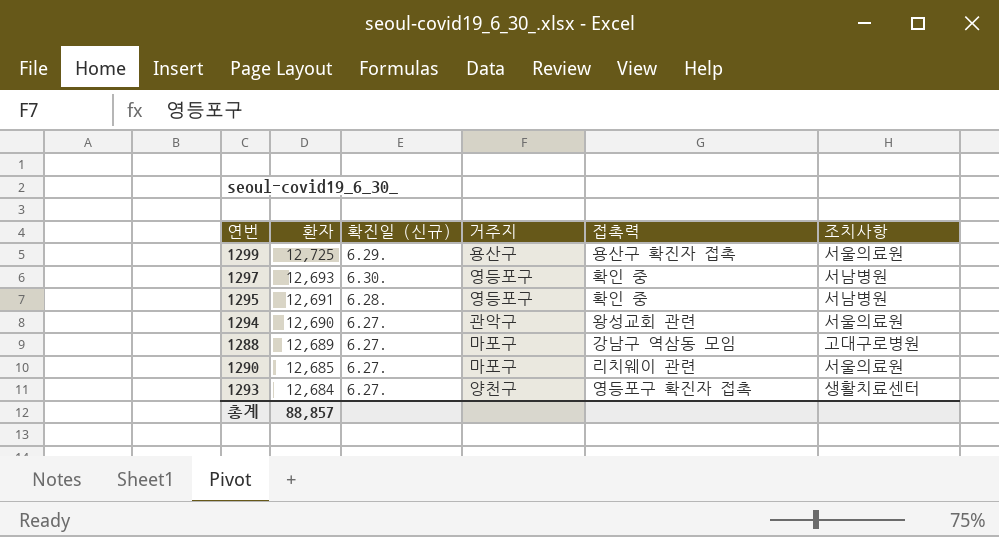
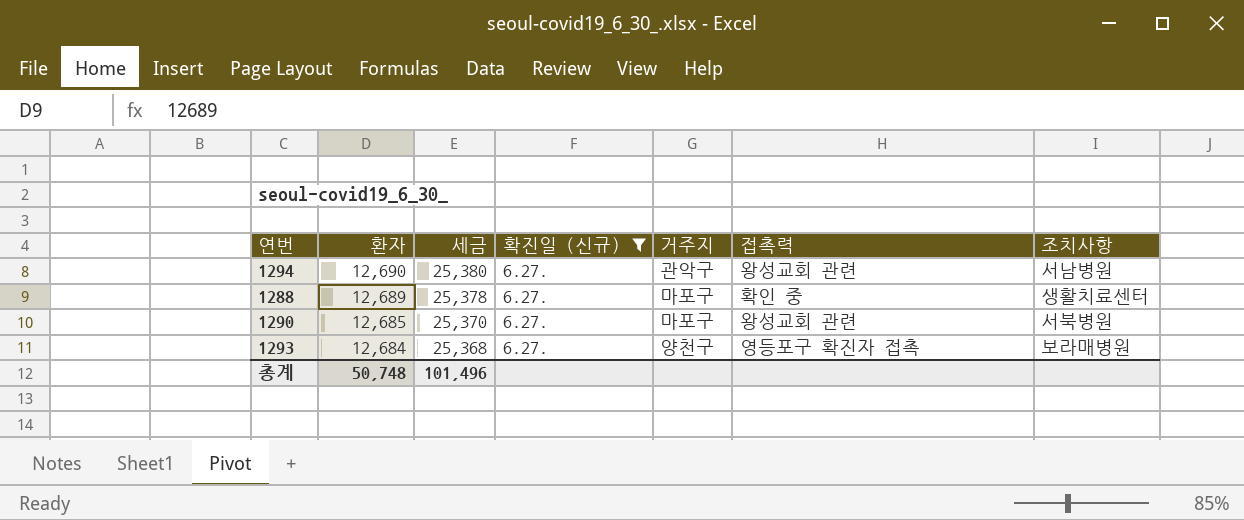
filter: none -> 확진일 (신규) = 6.27.
column 세금 | formula: none -> [환자] * 2
1294 | 조치사항: 서울의료원 -> 서남병원
1288 | 접촉력: 강남구 역삼동 모임 -> 확인 중
1288 | 조치사항: 고대구로병원 -> 생활치료센터
1290 | 접촉력: 리치웨이 관련 -> 왕성교회 관련
1290 | 조치사항: 서울의료원 -> 서북병원
1293 | 조치사항: 생활치료센터 -> 보라매병원
총계 | 환자: 88,857 -> 50,748

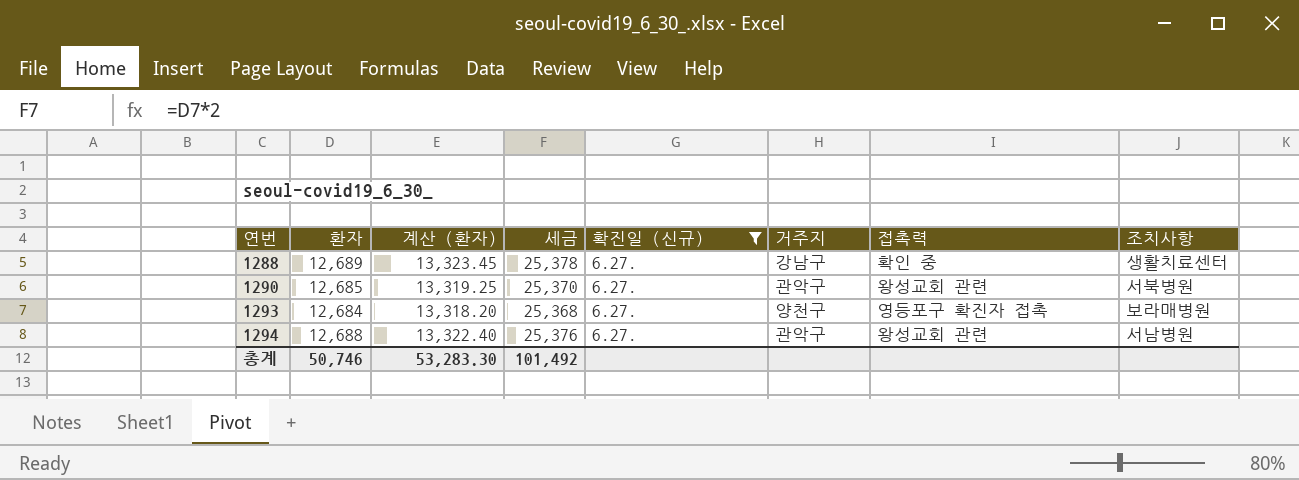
row order: 환자 descending -> 연번 ascending
column 계산 (환자) | formula: none -> [환자] * 1.05
1288 | 거주지: 마포구 -> 강남구
1290 | 거주지: 마포구 -> 관악구
1294 | 환자: 12,690 -> 12,688
1294 | 세금: 25,380 -> 25,376
총계 | 환자: 50,748 -> 50,746
총계 | 세금: 101,496 -> 101,492

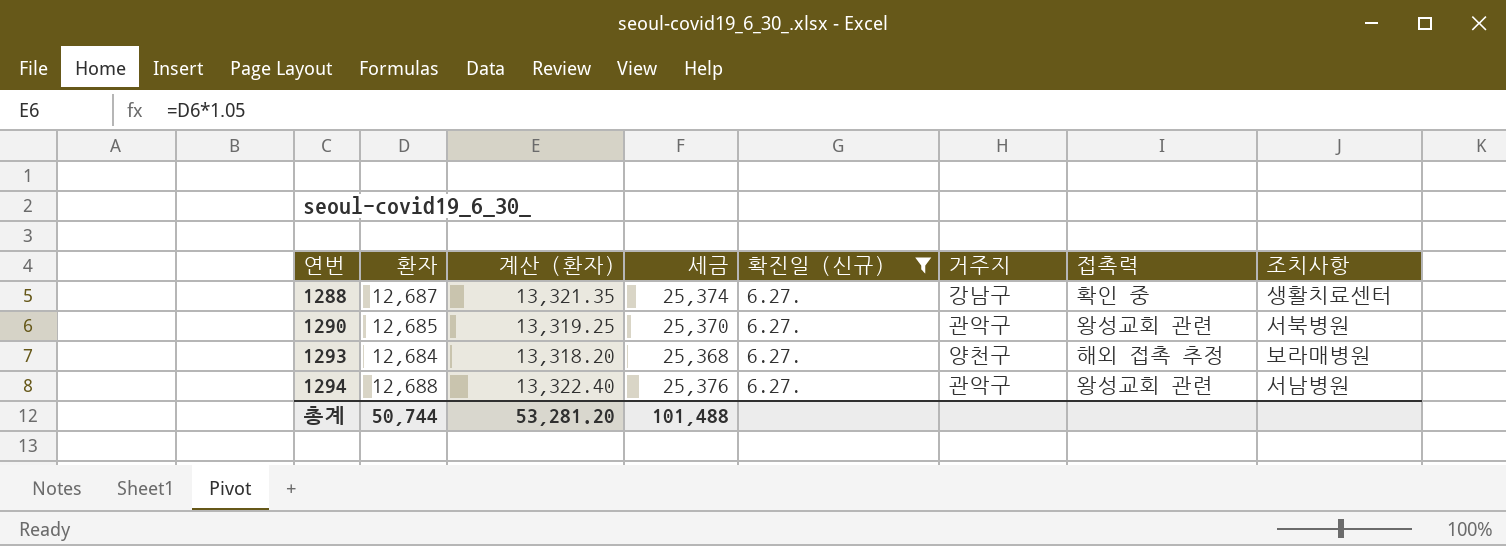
1288 | 환자: 12,689 -> 12,687
1288 | 계산 (환자): 13,323.45 -> 13,321.35
1288 | 세금: 25,378 -> 25,374
1293 | 접촉력: 영등포구 확진자 접촉 -> 해외 접촉 추정
총계 | 환자: 50,746 -> 50,744
총계 | 계산 (환자): 53,283.30 -> 53,281.20
총계 | 세금: 101,492 -> 101,488

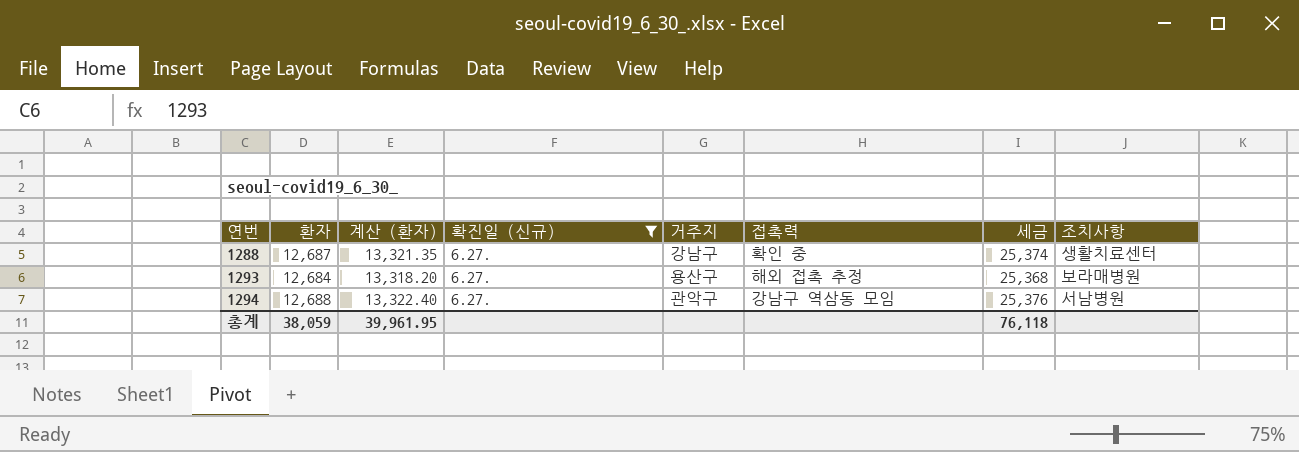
column 세금 | position: 4 -> 7
row 1290: 12,685 | 13,319.25 | 25,370 | 6.27. | 관악구 | 왕성교회 관련 | 서북병원 -> none
1293 | 거주지: 양천구 -> 용산구
1294 | 접촉력: 왕성교회 관련 -> 강남구 역삼동 모임
총계 | 환자: 50,744 -> 38,059
총계 | 계산 (환자): 53,281.20 -> 39,961.95
총계 | 세금: 101,488 -> 76,118

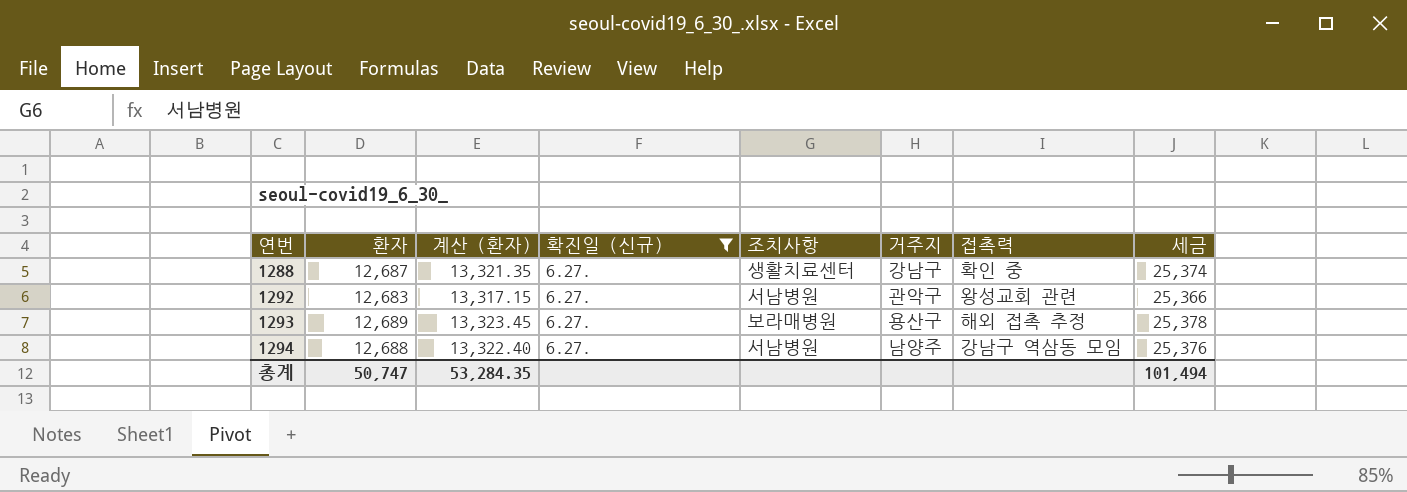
column 조치사항 | position: 8 -> 5
row 1292: none -> 12,683 | 13,317.15 | 6.27. | 서남병원 | 관악구 | 왕성교회 관련 | 25,366
1293 | 환자: 12,684 -> 12,689
1293 | 계산 (환자): 13,318.20 -> 13,323.45
1293 | 세금: 25,368 -> 25,378
1294 | 거주지: 관악구 -> 남양주
총계 | 환자: 38,059 -> 50,747
총계 | 계산 (환자): 39,961.95 -> 53,284.35
총계 | 세금: 76,118 -> 101,494

